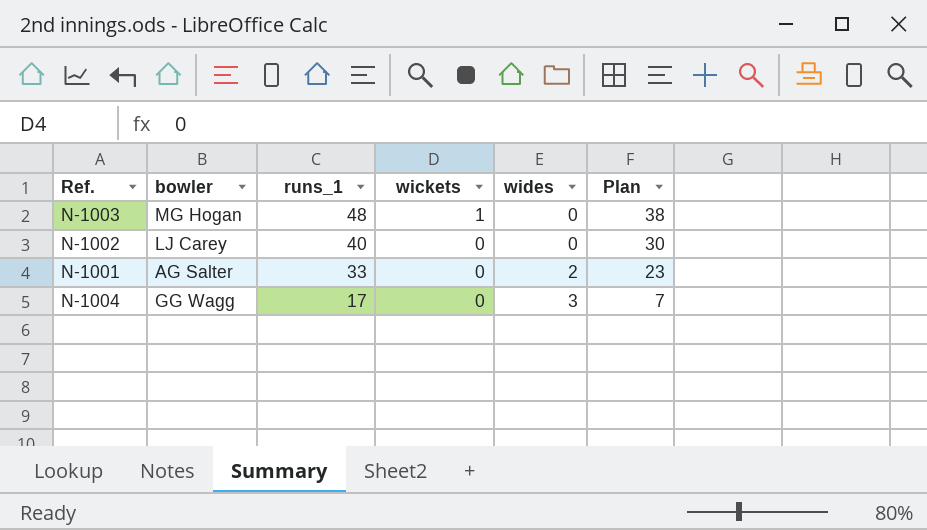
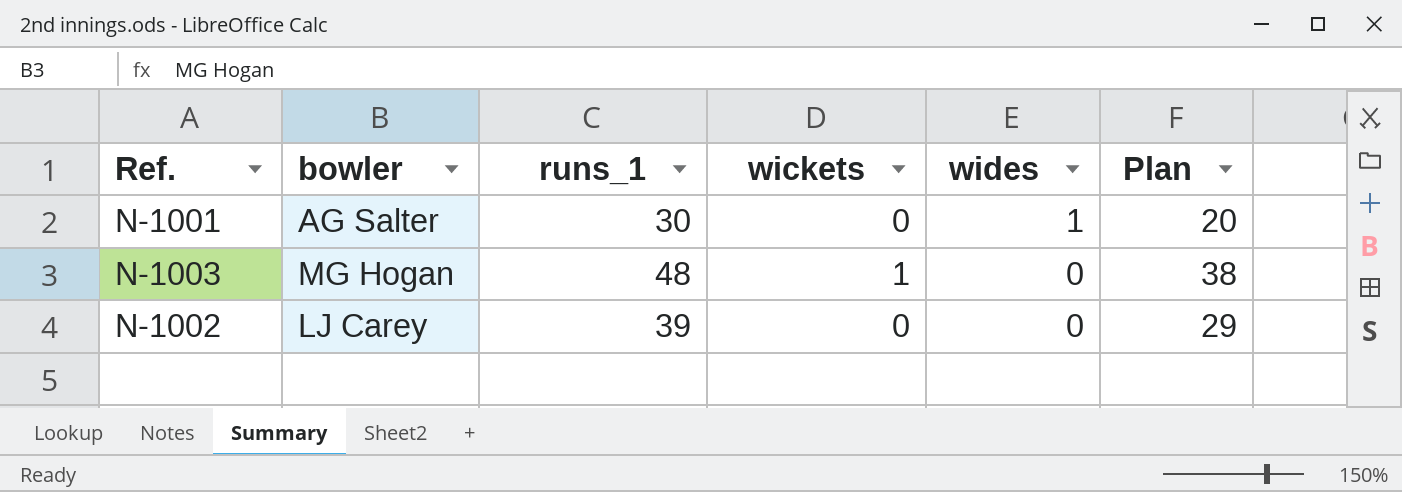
row order: runs_1 descending -> wides descending
row N-1004: GG Wagg | 17 | 0 | 3 | 7 -> none
N-1001 | runs_1: 33 -> 30
N-1001 | wides: 2 -> 1
N-1001 | Plan: 23 -> 20
N-1002 | runs_1: 40 -> 39
N-1002 | Plan: 30 -> 29

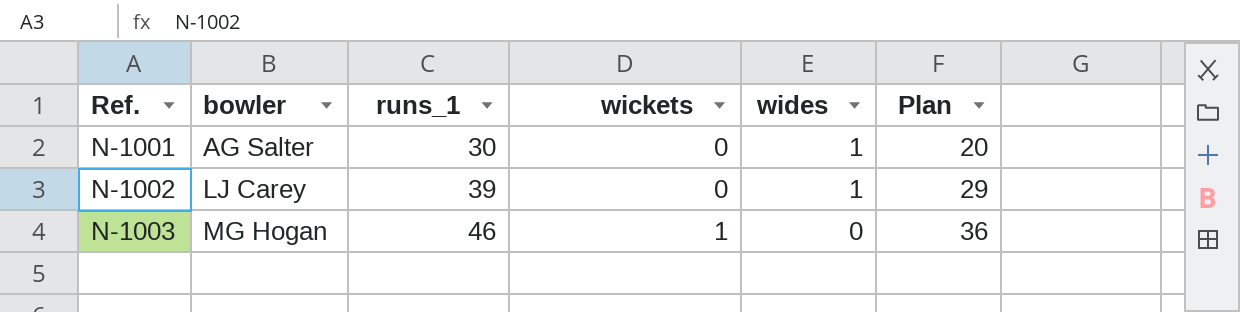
row order: wides descending -> Ref. ascending
N-1002 | wides: 0 -> 1
N-1003 | runs_1: 48 -> 46
N-1003 | Plan: 38 -> 36

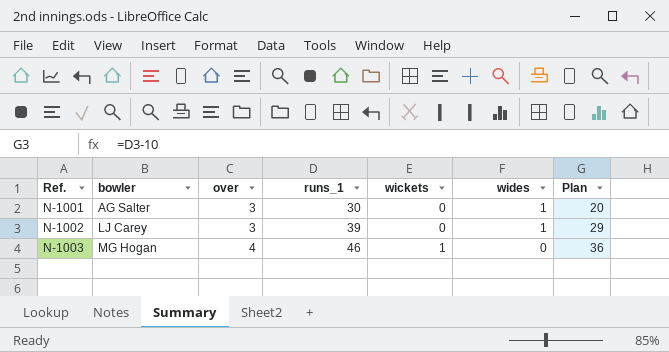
column over | position: none -> 3

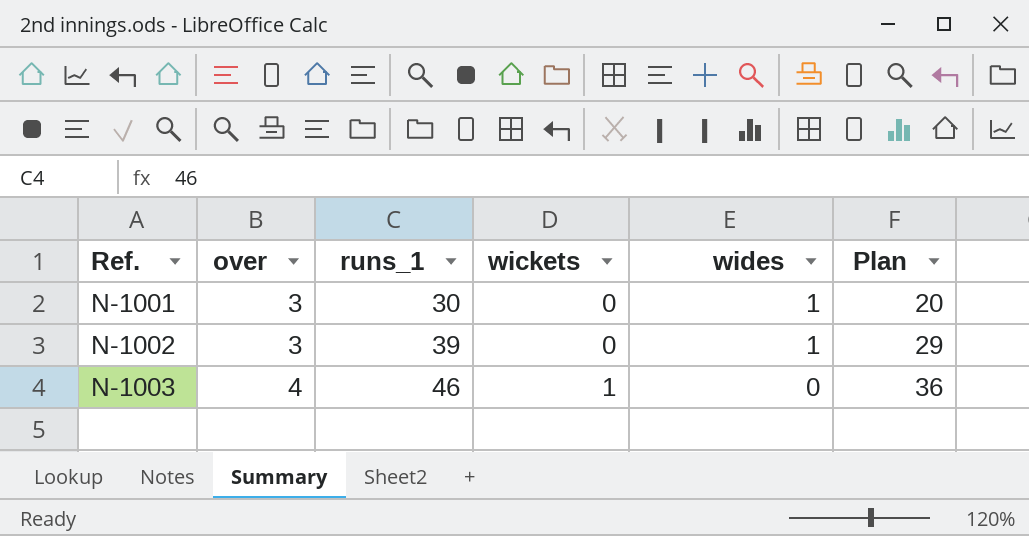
column bowler | position: 2 -> none

